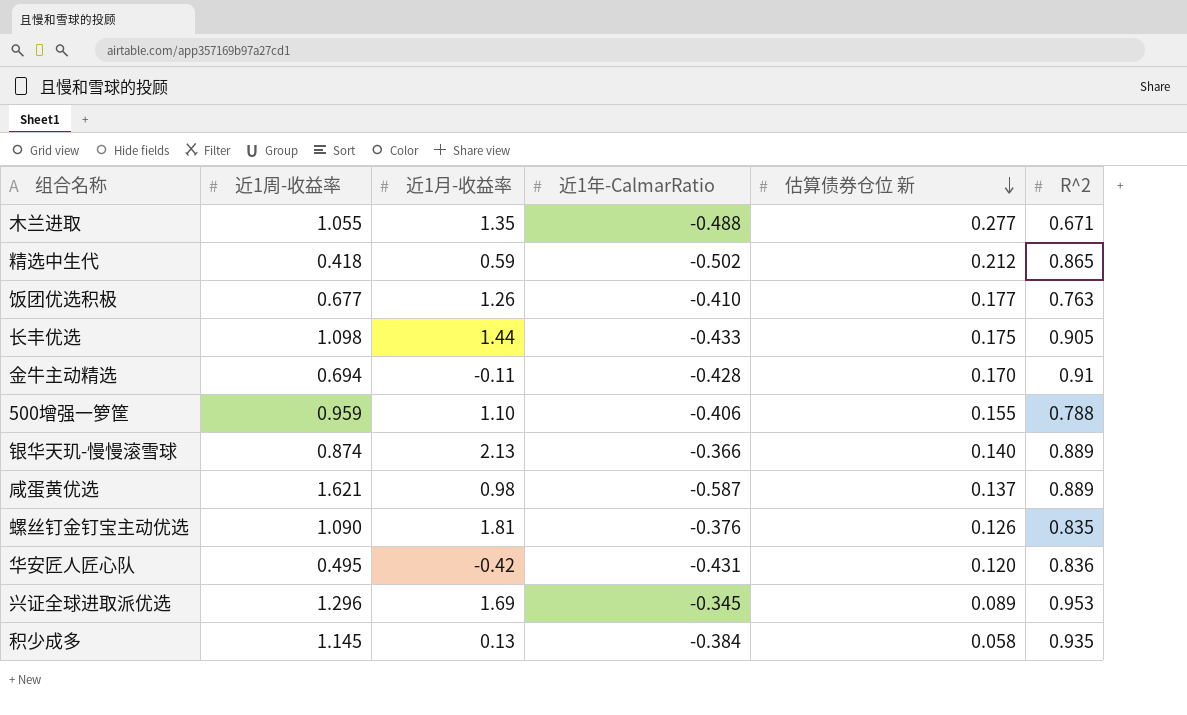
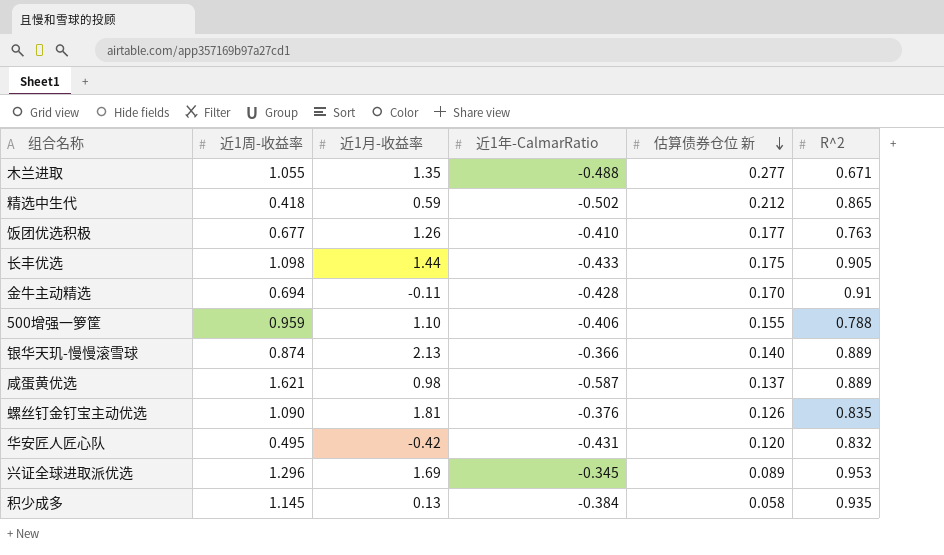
华安匠人匠心队 | R^2: 0.836 -> 0.832

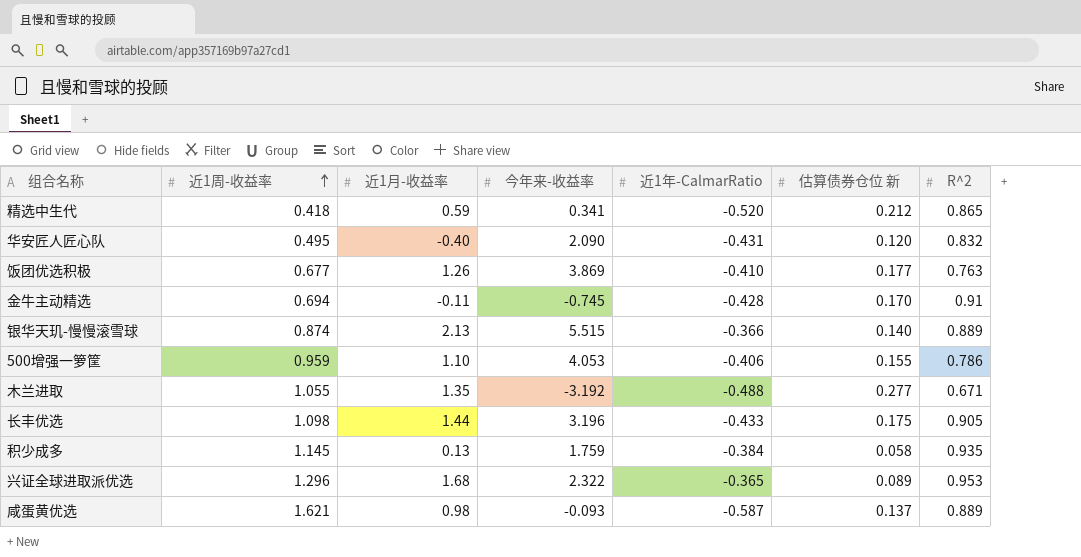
row order: 估算债券仓位 新 descending -> 近1周-收益率 ascending
column 今年来-收益率 | position: none -> 4
row 螺丝钉金钉宝主动优选: 1.090 | 1.81 | -0.376 | 0.126 | 0.835 -> none
精选中生代 | 近1年-CalmarRatio: -0.502 -> -0.520
华安匠人匠心队 | 近1月-收益率: -0.42 -> -0.40
500增强一箩筐 | R^2: 0.788 -> 0.786
兴证全球进取派优选 | 近1月-收益率: 1.69 -> 1.68
兴证全球进取派优选 | 近1年-CalmarRatio: -0.345 -> -0.365

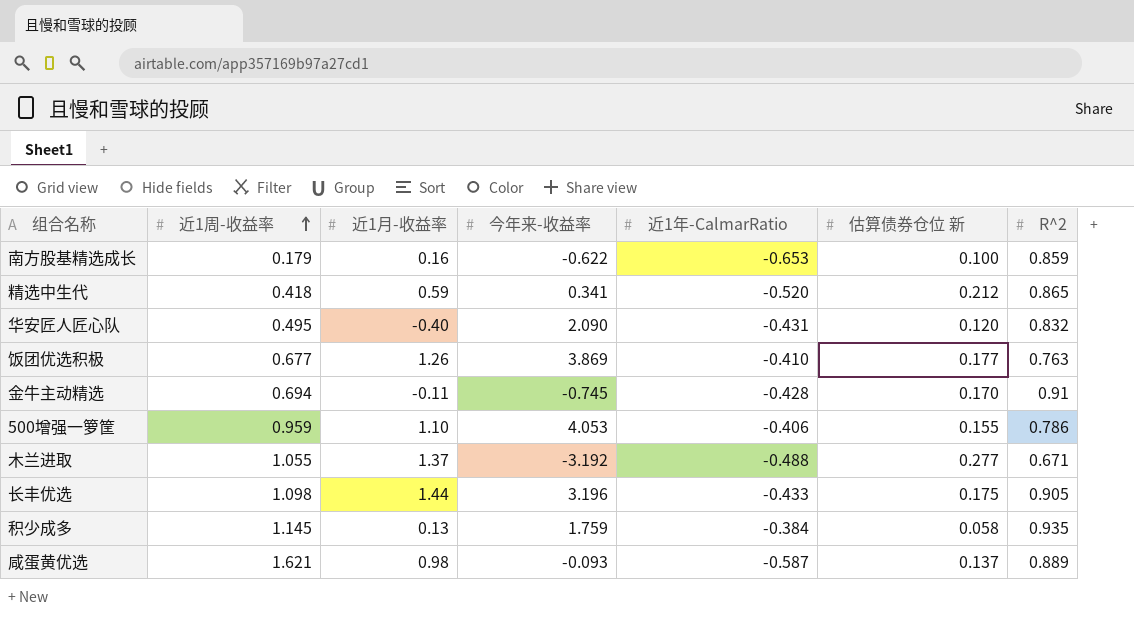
row 银华天玑-慢慢滚雪球: 0.874 | 2.13 | 5.515 | -0.366 | 0.140 | 0.889 -> none
row 兴证全球进取派优选: 1.296 | 1.68 | 2.322 | -0.365 | 0.089 | 0.953 -> none
row 南方股基精选成长: none -> 0.179 | 0.16 | -0.622 | -0.653 | 0.100 | 0.859
木兰进取 | 近1月-收益率: 1.35 -> 1.37

